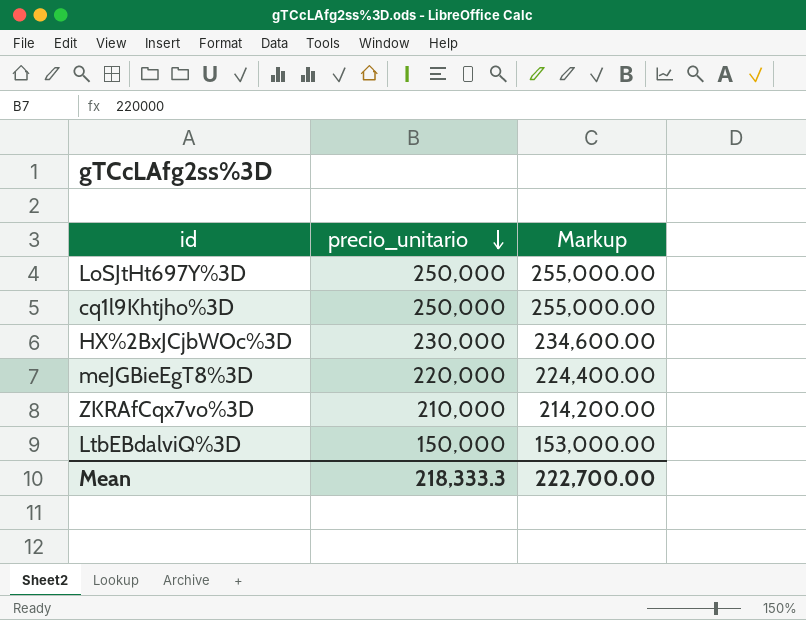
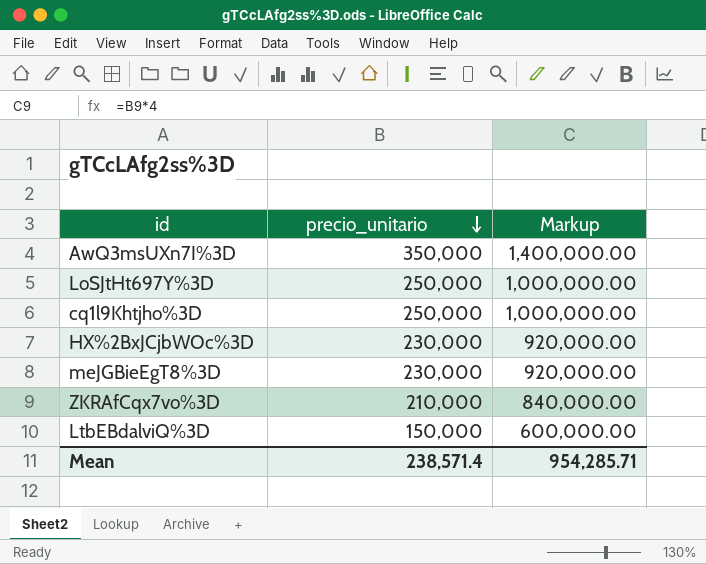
column Markup | formula: [precio_unitario] * 1.02 -> [precio_unitario] * 4
row AwQ3msUXn7I%3D: none -> 350,000 | 1,400,000.00
meJGBieEgT8%3D | precio_unitario: 220,000 -> 230,000
Mean | precio_unitario: 218,333.3 -> 238,571.4
Mean | Markup: 222,700.00 -> 954,285.71

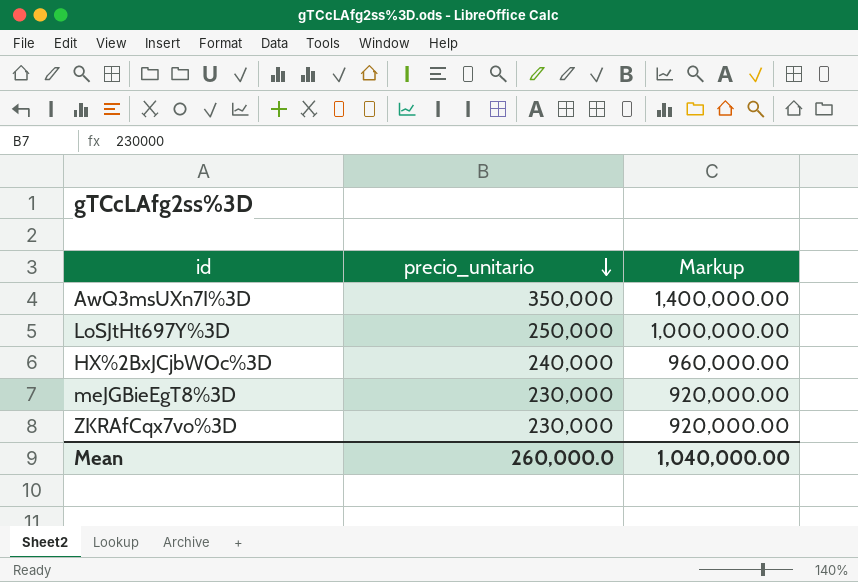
row cq1l9Khtjho%3D: 250,000 | 1,000,000.00 -> none
row LtbEBdalviQ%3D: 150,000 | 600,000.00 -> none
HX%2BxJCjbWOc%3D | precio_unitario: 230,000 -> 240,000
HX%2BxJCjbWOc%3D | Markup: 920,000.00 -> 960,000.00
ZKRAfCqx7vo%3D | precio_unitario: 210,000 -> 230,000
ZKRAfCqx7vo%3D | Markup: 840,000.00 -> 920,000.00
Mean | precio_unitario: 238,571.4 -> 260,000.0
Mean | Markup: 954,285.71 -> 1,040,000.00

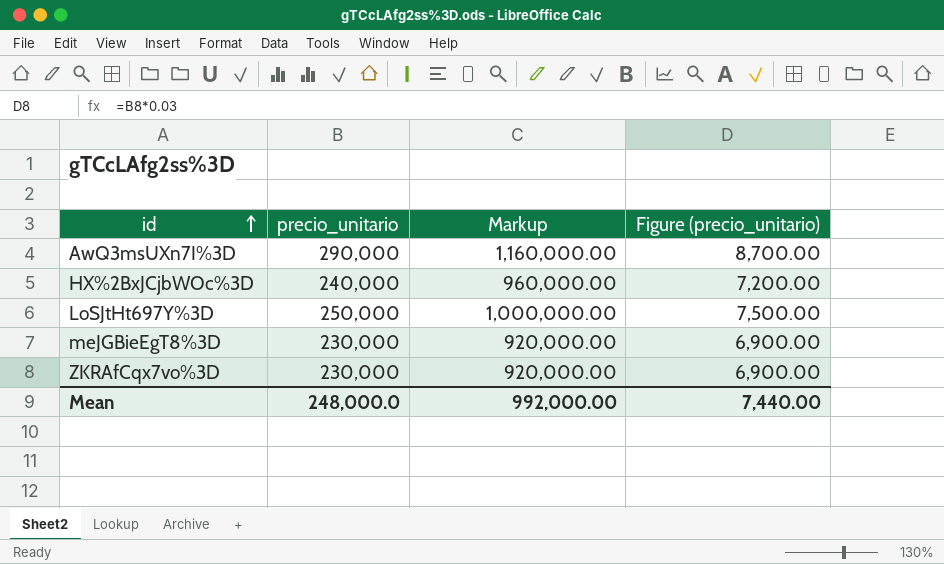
row order: precio_unitario descending -> id ascending
column Figure (precio_unitario) | formula: none -> [precio_unitario] * 0.03
AwQ3msUXn7I%3D | precio_unitario: 350,000 -> 290,000
AwQ3msUXn7I%3D | Markup: 1,400,000.00 -> 1,160,000.00
Mean | precio_unitario: 260,000.0 -> 248,000.0
Mean | Markup: 1,040,000.00 -> 992,000.00

